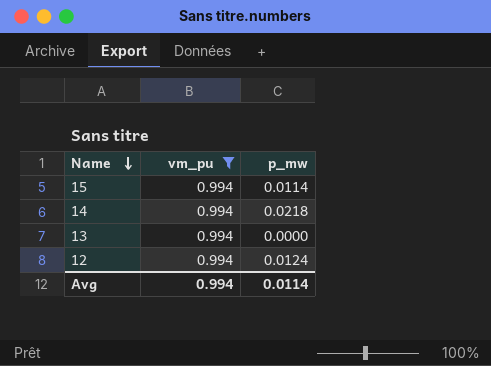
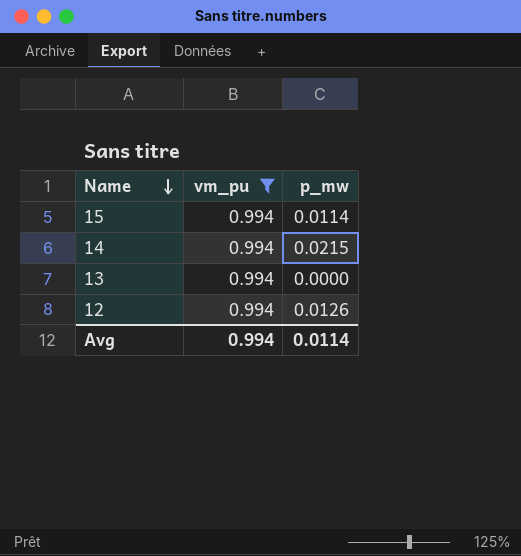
14 | p_mw: 0.0218 -> 0.0215
12 | p_mw: 0.0124 -> 0.0126

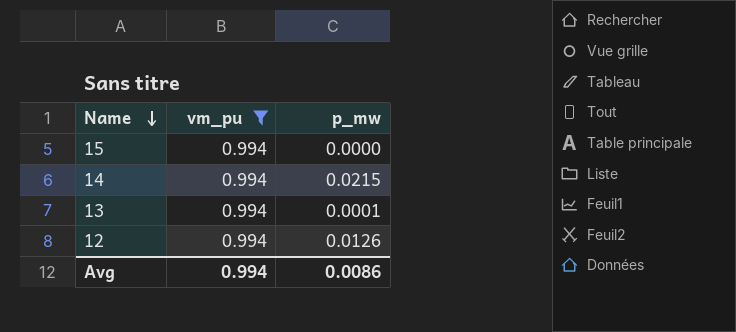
15 | p_mw: 0.0114 -> 0.0000
13 | p_mw: 0.0000 -> 0.0001
Avg | p_mw: 0.0114 -> 0.0086

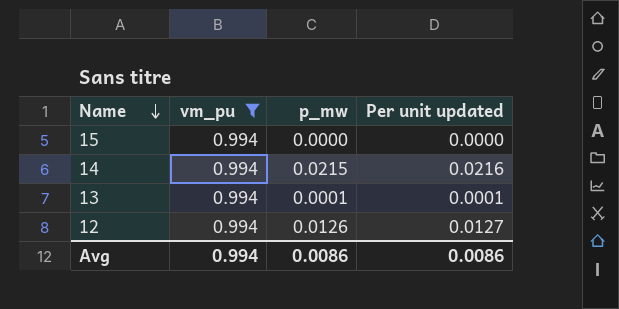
column Per unit updated | formula: none -> [p_mw] / [vm_pu]

